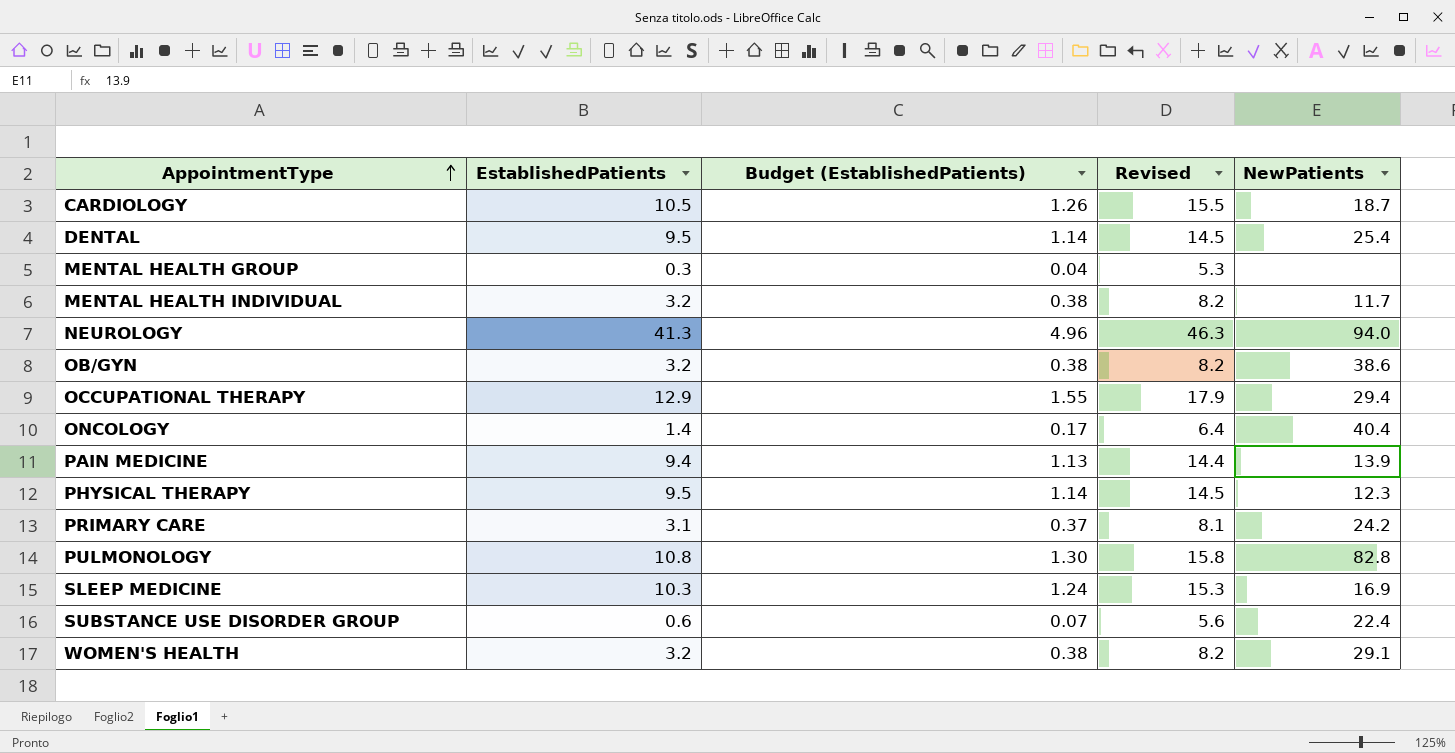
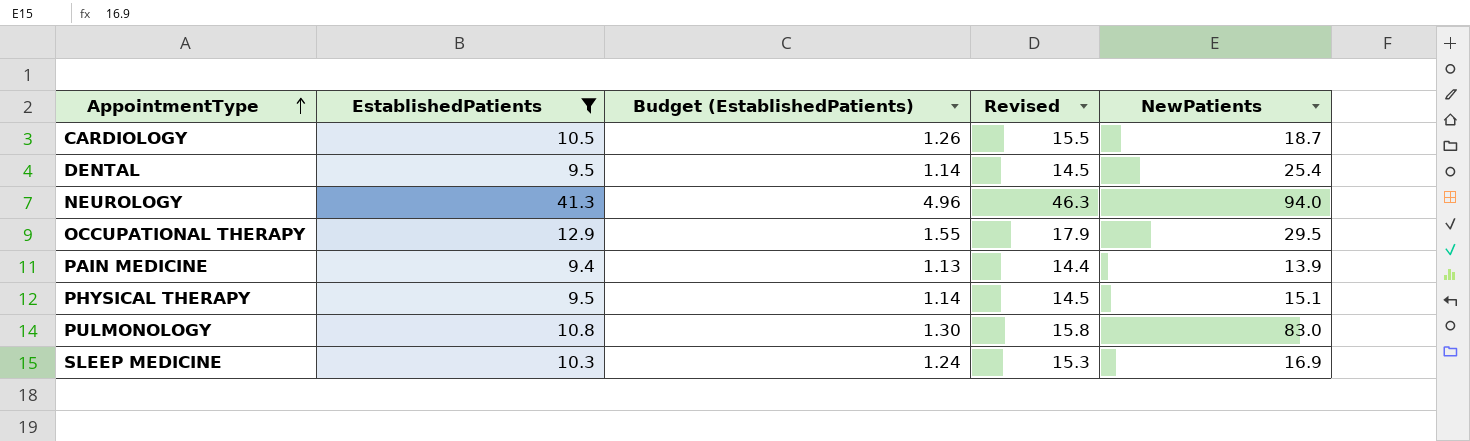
filter: none -> EstablishedPatients >= 9.4
OCCUPATIONAL THERAPY | NewPatients: 29.4 -> 29.5
PHYSICAL THERAPY | NewPatients: 12.3 -> 15.1
PULMONOLOGY | NewPatients: 82.8 -> 83.0

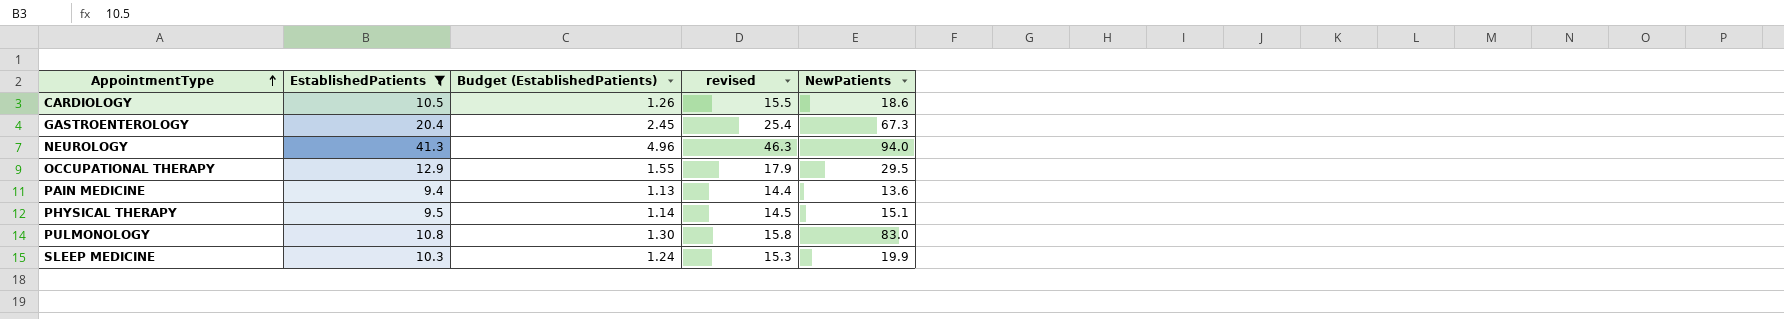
column name: Revised -> revised
row DENTAL: 9.5 | 1.14 | 14.5 | 25.4 -> none
CARDIOLOGY | NewPatients: 18.7 -> 18.6
row GASTROENTEROLOGY: none -> 20.4 | 2.45 | 25.4 | 67.3
PAIN MEDICINE | NewPatients: 13.9 -> 13.6
SLEEP MEDICINE | NewPatients: 16.9 -> 19.9

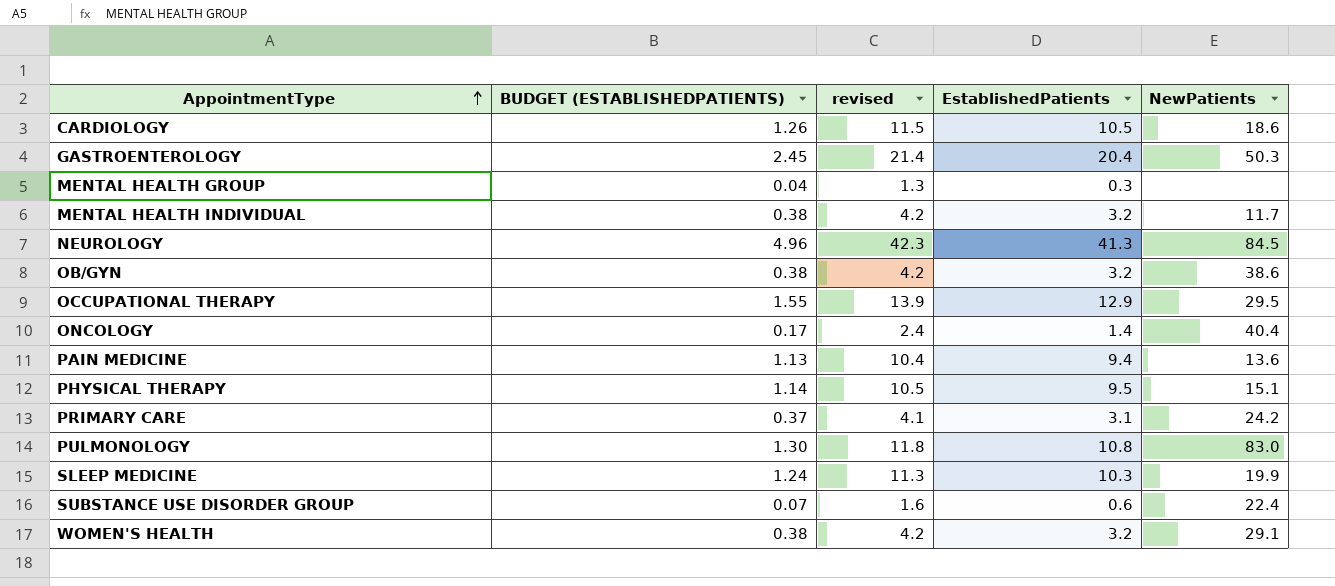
filter: EstablishedPatients >= 9.4 -> none
column name: Budget (EstablishedPatients) -> BUDGET (ESTABLISHEDPATIENTS)
column revised | formula: [EstablishedPatients] + 5 -> [EstablishedPatients] + 1
column EstablishedPatients | position: 2 -> 4
GASTROENTEROLOGY | NewPatients: 67.3 -> 50.3
NEUROLOGY | NewPatients: 94.0 -> 84.5

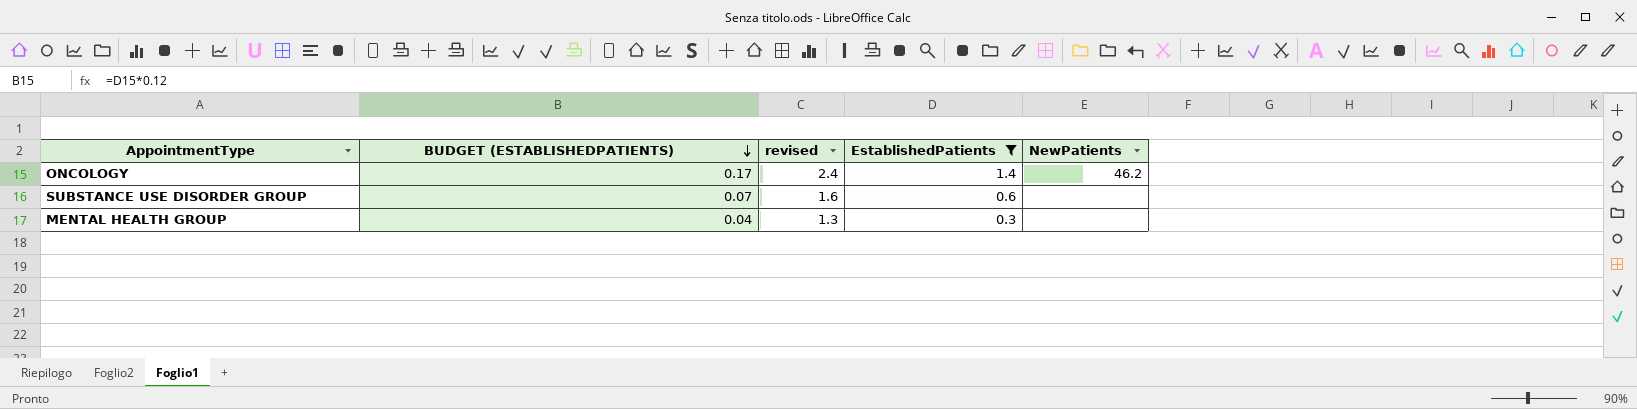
filter: none -> EstablishedPatients <= 1.4
row order: AppointmentType ascending -> BUDGET (ESTABLISHEDPATIENTS) descending
ONCOLOGY | NewPatients: 40.4 -> 46.2
SUBSTANCE USE DISORDER GROUP | NewPatients: 22.4 -> none

